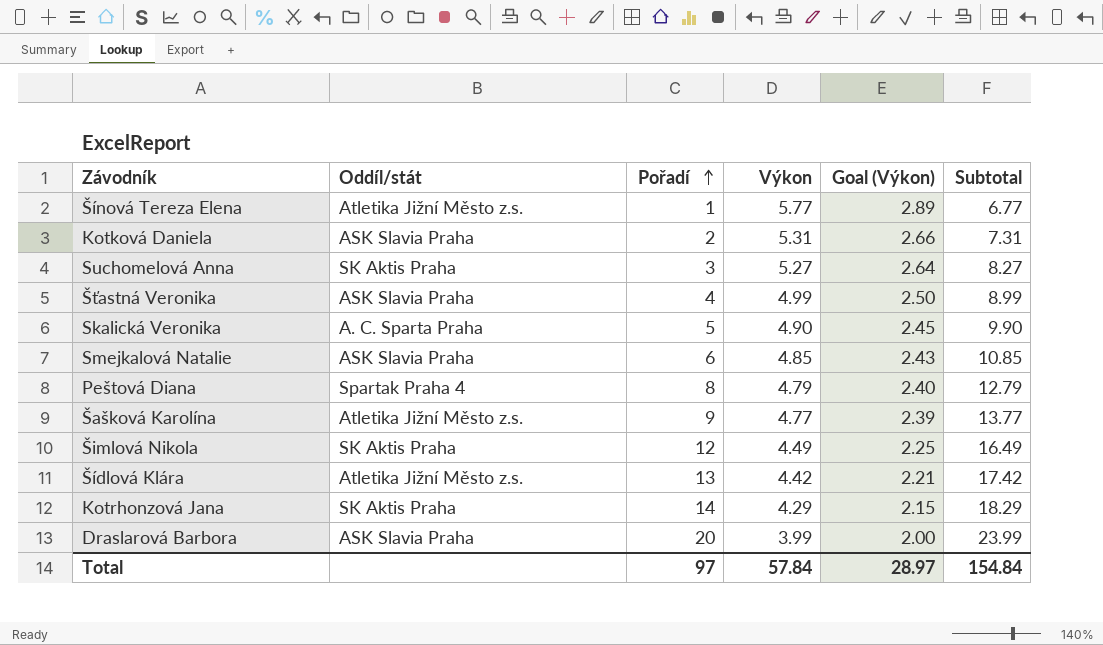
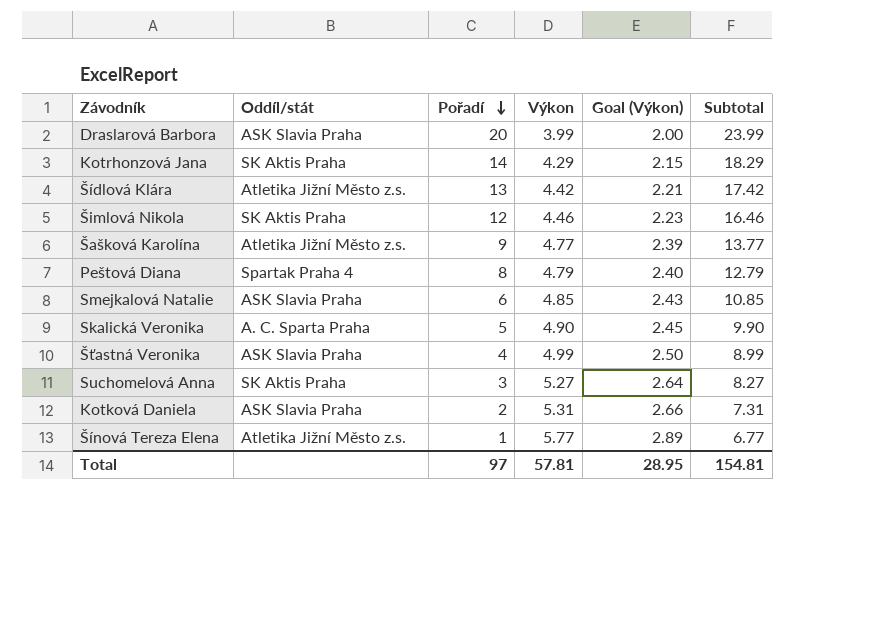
row order: Pořadí ascending -> Pořadí descending
Šimlová Nikola | Výkon: 4.49 -> 4.46
Šimlová Nikola | Goal (Výkon): 2.25 -> 2.23
Šimlová Nikola | Subtotal: 16.49 -> 16.46
Total | Výkon: 57.84 -> 57.81
Total | Goal (Výkon): 28.97 -> 28.95
Total | Subtotal: 154.84 -> 154.81

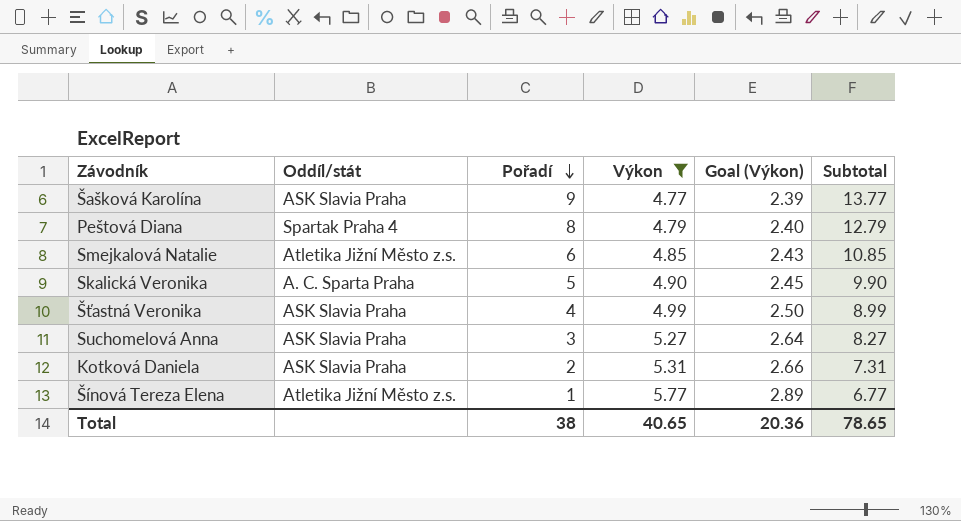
filter: none -> Výkon >= 4.77
Šašková Karolína | Oddíl/stát: Atletika Jižní Město z.s. -> ASK Slavia Praha
Smejkalová Natalie | Oddíl/stát: ASK Slavia Praha -> Atletika Jižní Město z.s.
Suchomelová Anna | Oddíl/stát: SK Aktis Praha -> ASK Slavia Praha
Total | Pořadí: 97 -> 38
Total | Výkon: 57.81 -> 40.65
Total | Goal (Výkon): 28.95 -> 20.36
Total | Subtotal: 154.81 -> 78.65

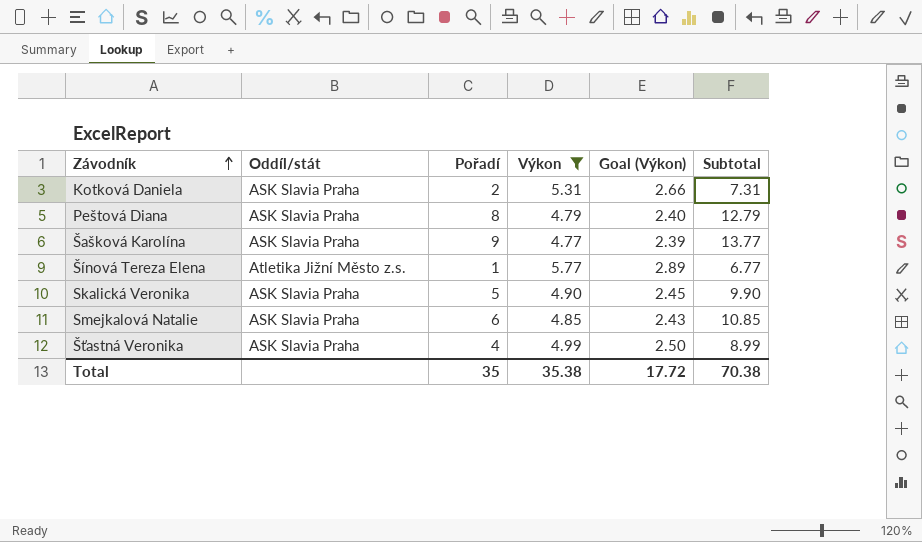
row order: Pořadí descending -> Závodník ascending
row Suchomelová Anna: ASK Slavia Praha | 3 | 5.27 | 2.64 | 8.27 -> none
Peštová Diana | Oddíl/stát: Spartak Praha 4 -> ASK Slavia Praha
Skalická Veronika | Oddíl/stát: A. C. Sparta Praha -> ASK Slavia Praha
Smejkalová Natalie | Oddíl/stát: Atletika Jižní Město z.s. -> ASK Slavia Praha
Total | Pořadí: 38 -> 35
Total | Výkon: 40.65 -> 35.38
Total | Goal (Výkon): 20.36 -> 17.72
Total | Subtotal: 78.65 -> 70.38

